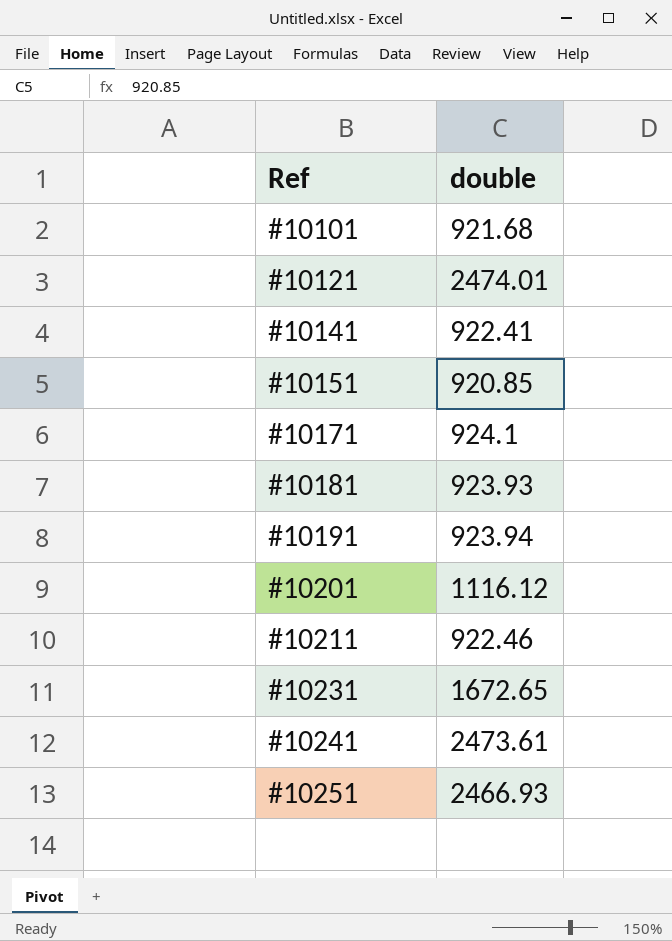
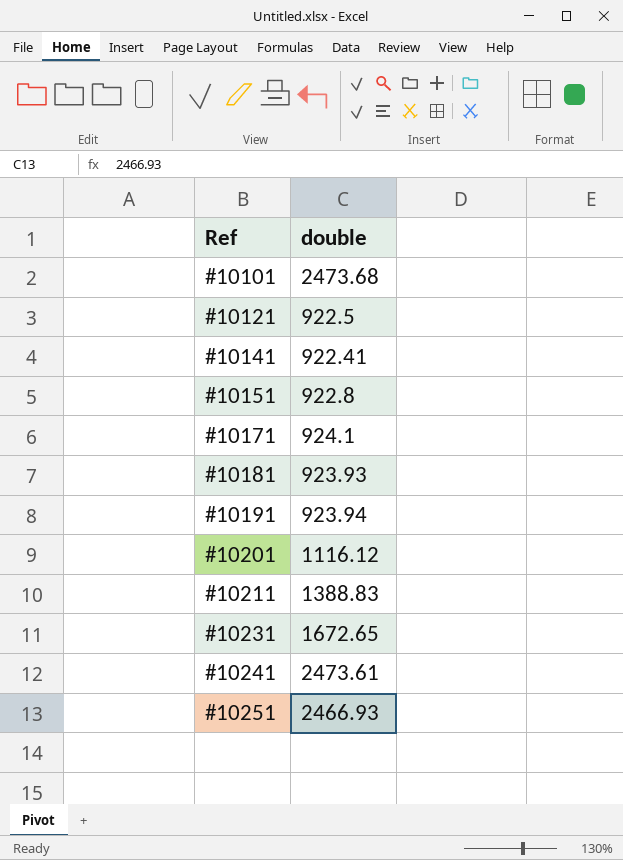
#10101 | double: 921.68 -> 2473.68
#10121 | double: 2474.01 -> 922.5
#10151 | double: 920.85 -> 922.8
#10211 | double: 922.46 -> 1388.83

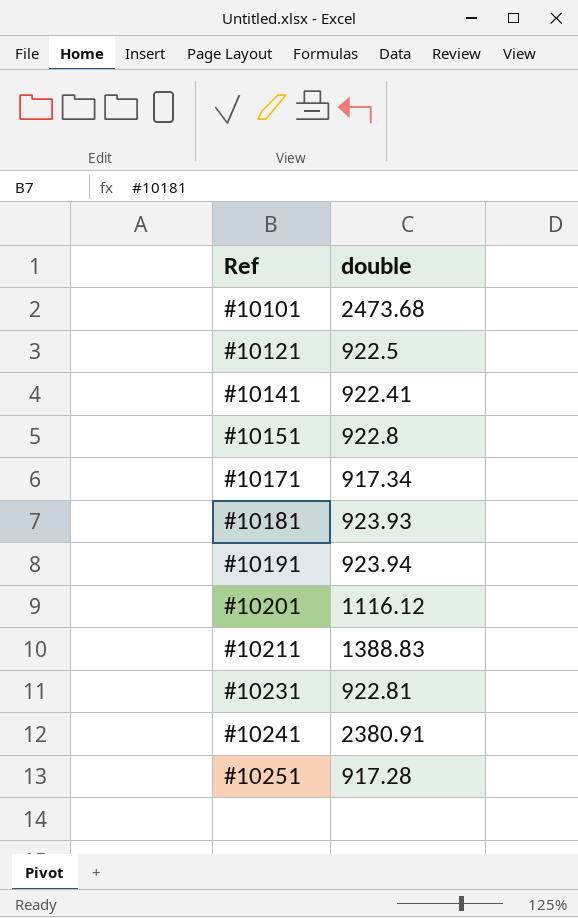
#10171 | double: 924.1 -> 917.34
#10231 | double: 1672.65 -> 922.81
#10241 | double: 2473.61 -> 2380.91
#10251 | double: 2466.93 -> 917.28

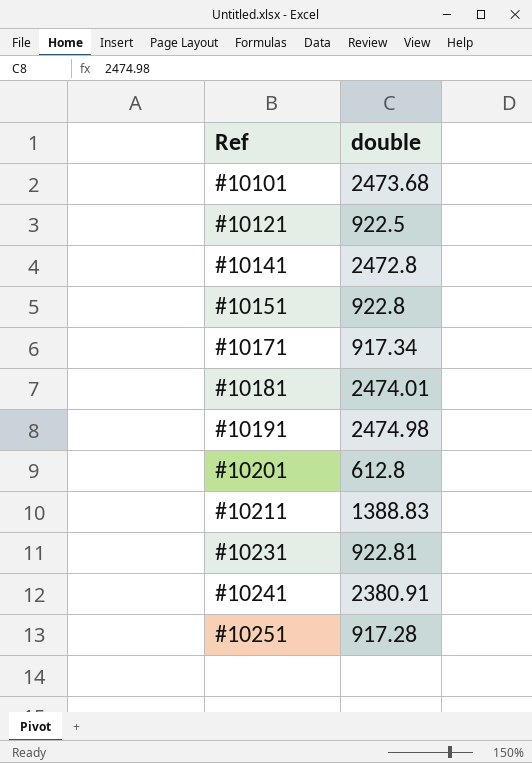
#10141 | double: 922.41 -> 2472.8
#10181 | double: 923.93 -> 2474.01
#10191 | double: 923.94 -> 2474.98
#10201 | double: 1116.12 -> 612.8

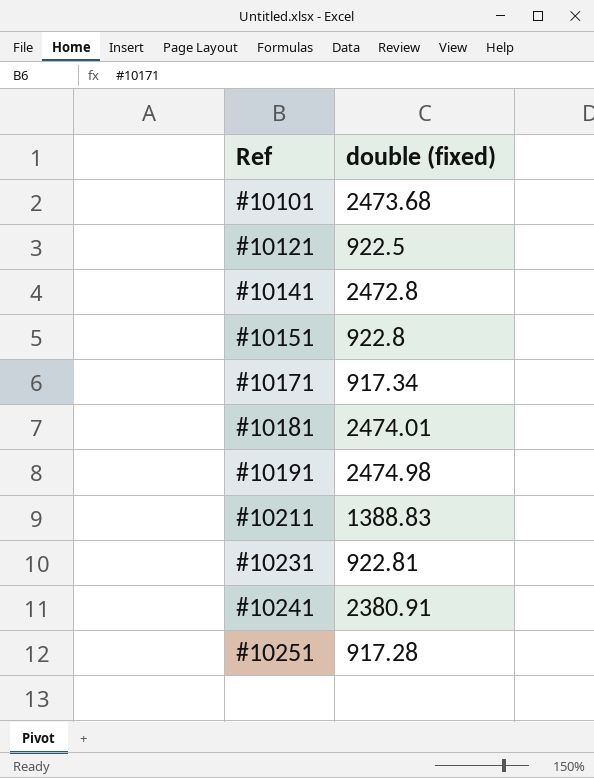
column name: double -> double (fixed)
row #10201: 612.8 -> none

